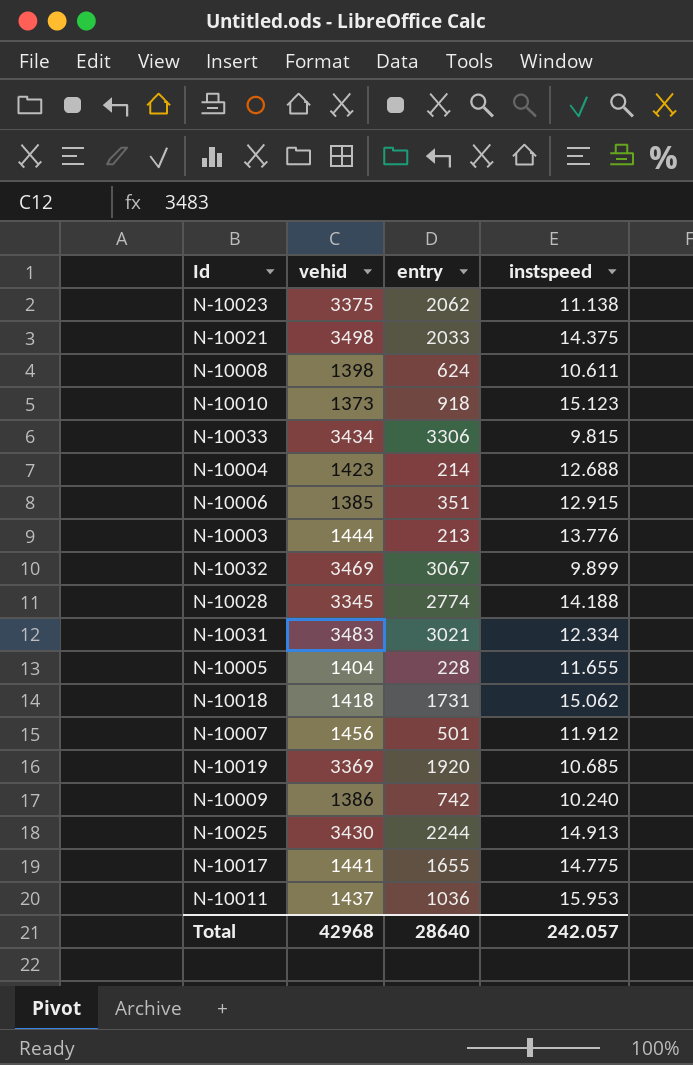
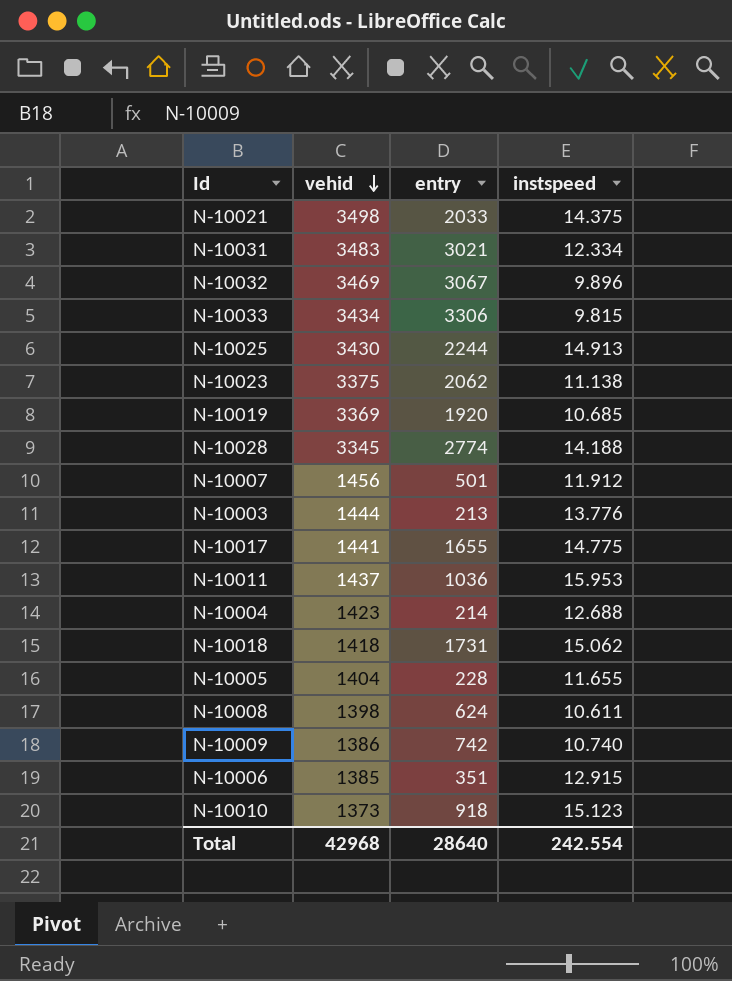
row order: none -> vehid descending
N-10032 | instspeed: 9.899 -> 9.896
N-10009 | instspeed: 10.240 -> 10.740
Total | instspeed: 242.057 -> 242.554

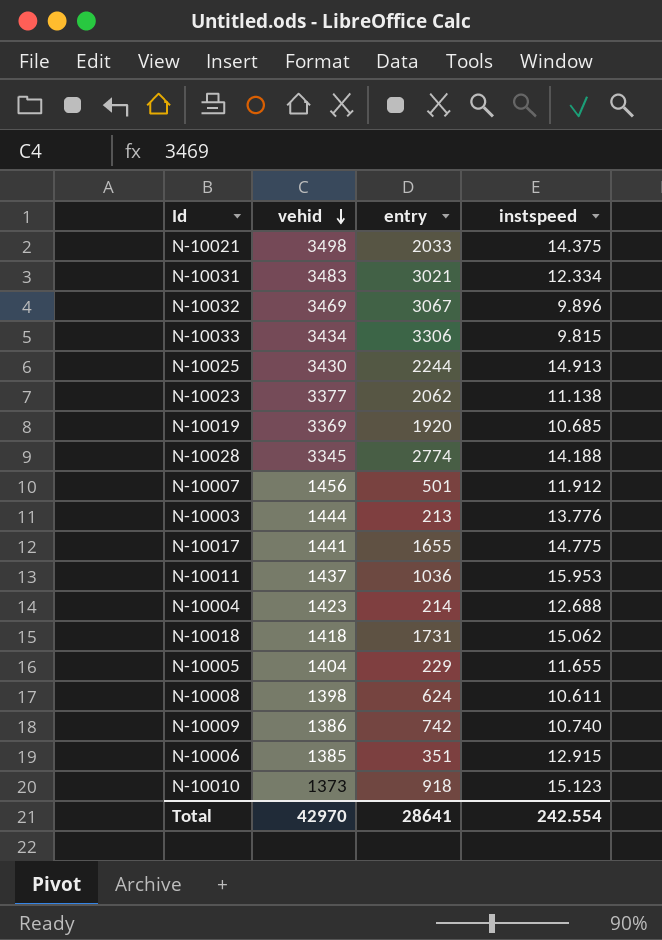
N-10023 | vehid: 3375 -> 3377
N-10005 | entry: 228 -> 229
Total | vehid: 42968 -> 42970
Total | entry: 28640 -> 28641

